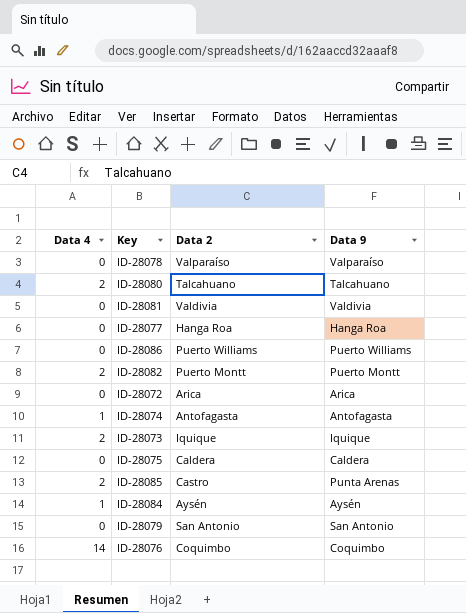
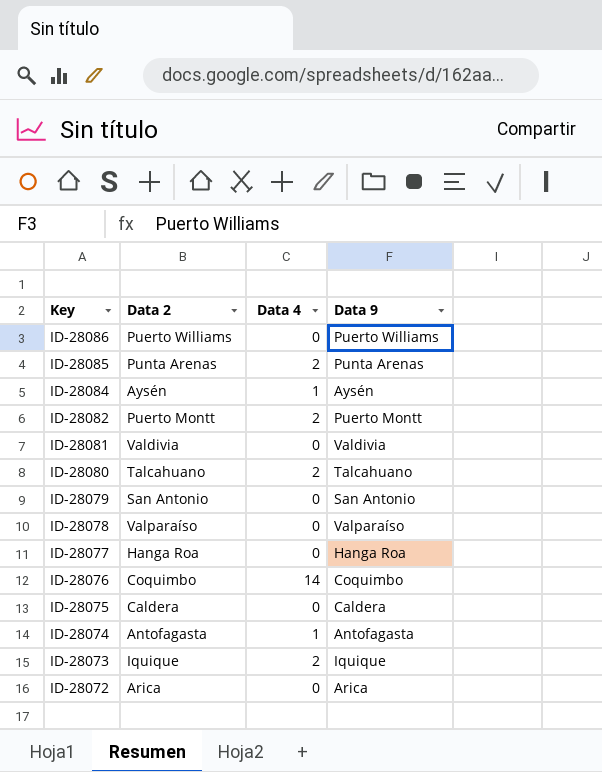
row order: none -> Key descending
column Data 4 | position: 1 -> 3
ID-28085 | Data 2: Castro -> Punta Arenas

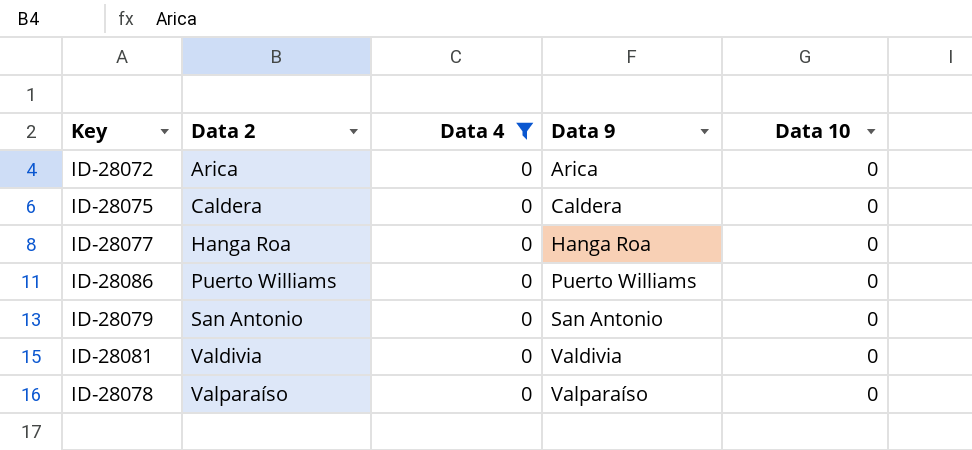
filter: none -> Data 4 = 0
row order: Key descending -> Data 2 ascending
column Data 10 | position: none -> 5

